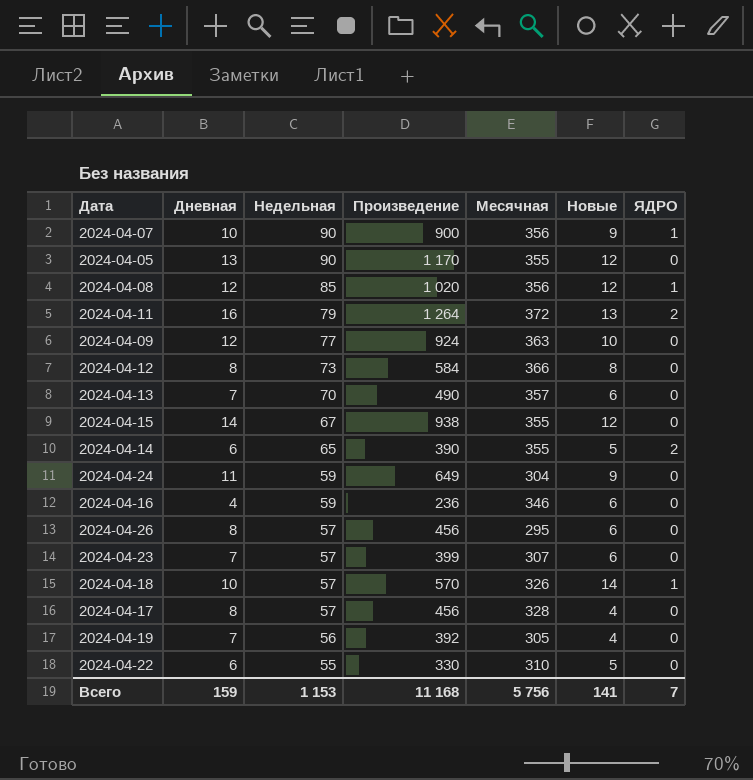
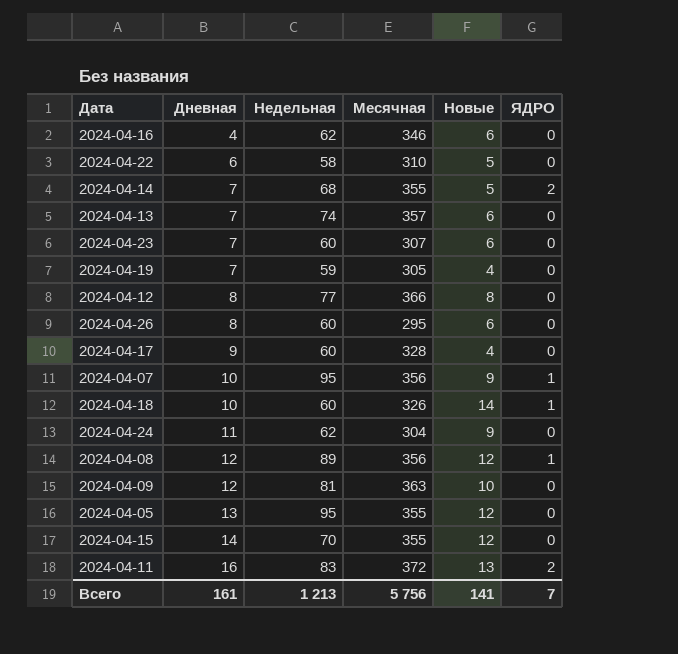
row order: Недельная descending -> Дневная ascending
column Произведение | formula: [Дневная] * [Недельная] -> none
2024-04-16 | Недельная: 59 -> 62
2024-04-22 | Недельная: 55 -> 58
2024-04-14 | Дневная: 6 -> 7
2024-04-14 | Недельная: 65 -> 68
2024-04-13 | Недельная: 70 -> 74
2024-04-23 | Недельная: 57 -> 60
2024-04-19 | Недельная: 56 -> 59
2024-04-12 | Недельная: 73 -> 77
2024-04-26 | Недельная: 57 -> 60
2024-04-17 | Дневная: 8 -> 9
2024-04-17 | Недельная: 57 -> 60
2024-04-07 | Недельная: 90 -> 95
2024-04-18 | Недельная: 57 -> 60
2024-04-24 | Недельная: 59 -> 62
2024-04-08 | Недельная: 85 -> 89
2024-04-09 | Недельная: 77 -> 81
2024-04-05 | Недельная: 90 -> 95
2024-04-15 | Недельная: 67 -> 70
2024-04-11 | Недельная: 79 -> 83
Всего | Дневная: 159 -> 161
Всего | Недельная: 1 153 -> 1 213

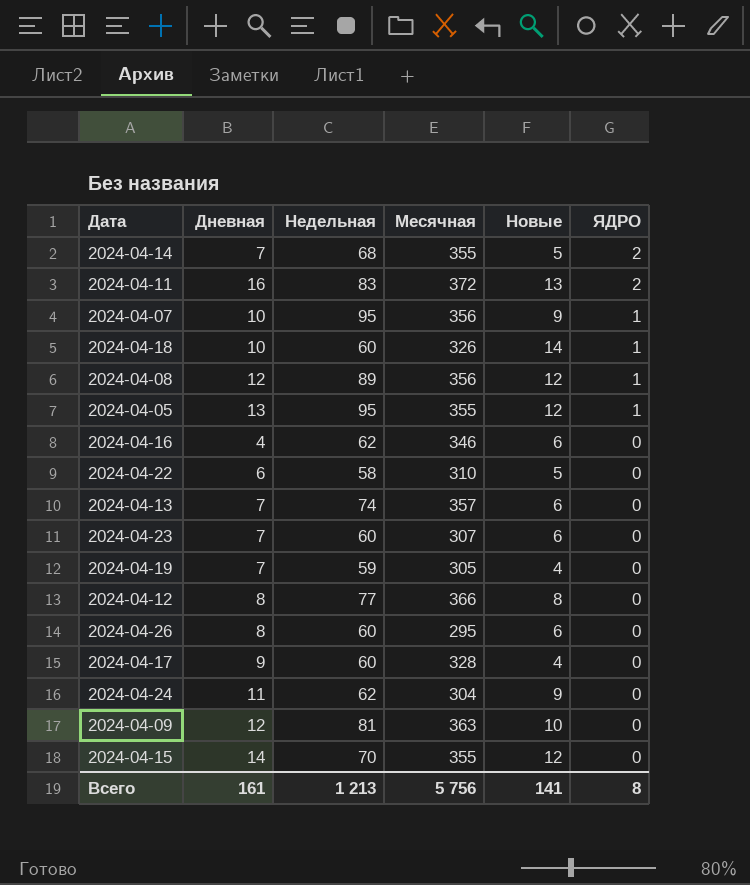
row order: Дневная ascending -> ЯДРО descending
2024-04-05 | ЯДРО: 0 -> 1
Всего | ЯДРО: 7 -> 8

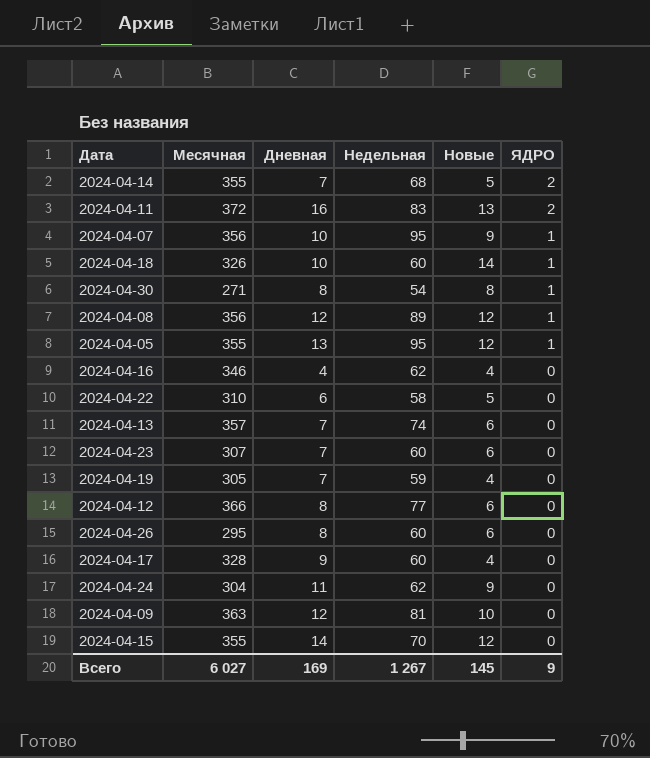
column Месячная | position: 4 -> 2
row 2024-04-30: none -> 271 | 8 | 54 | 8 | 1
2024-04-16 | Новые: 6 -> 4
2024-04-12 | Новые: 8 -> 6
Всего | Месячная: 5 756 -> 6 027
Всего | Дневная: 161 -> 169
Всего | Недельная: 1 213 -> 1 267
Всего | Новые: 141 -> 145
Всего | ЯДРО: 8 -> 9

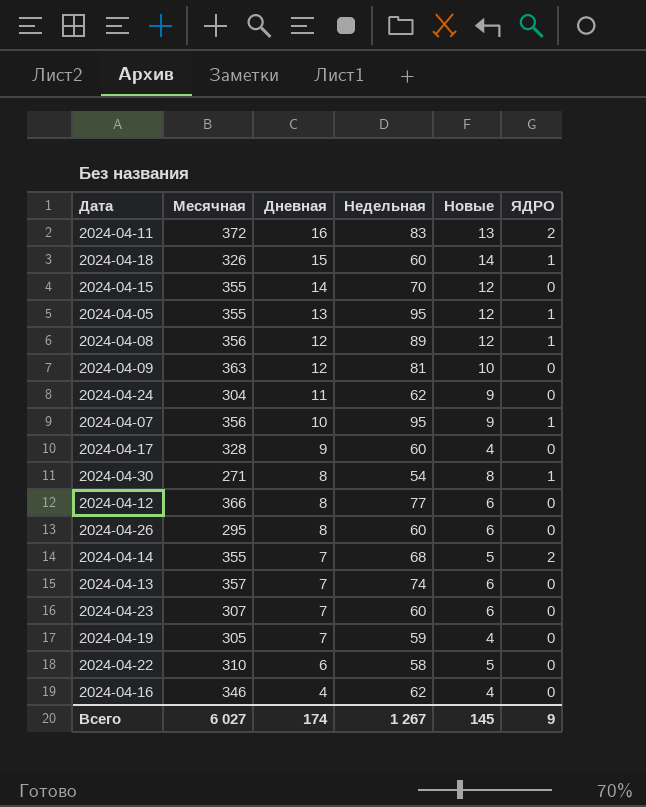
row order: ЯДРО descending -> Дневная descending
2024-04-18 | Дневная: 10 -> 15
Всего | Дневная: 169 -> 174

